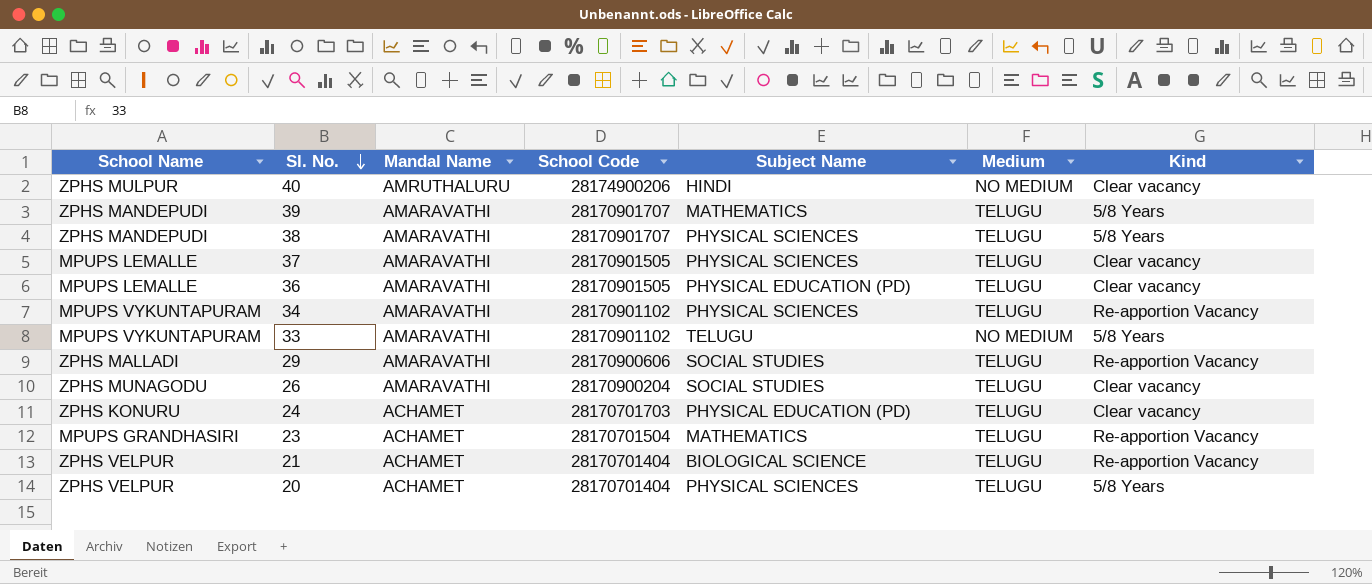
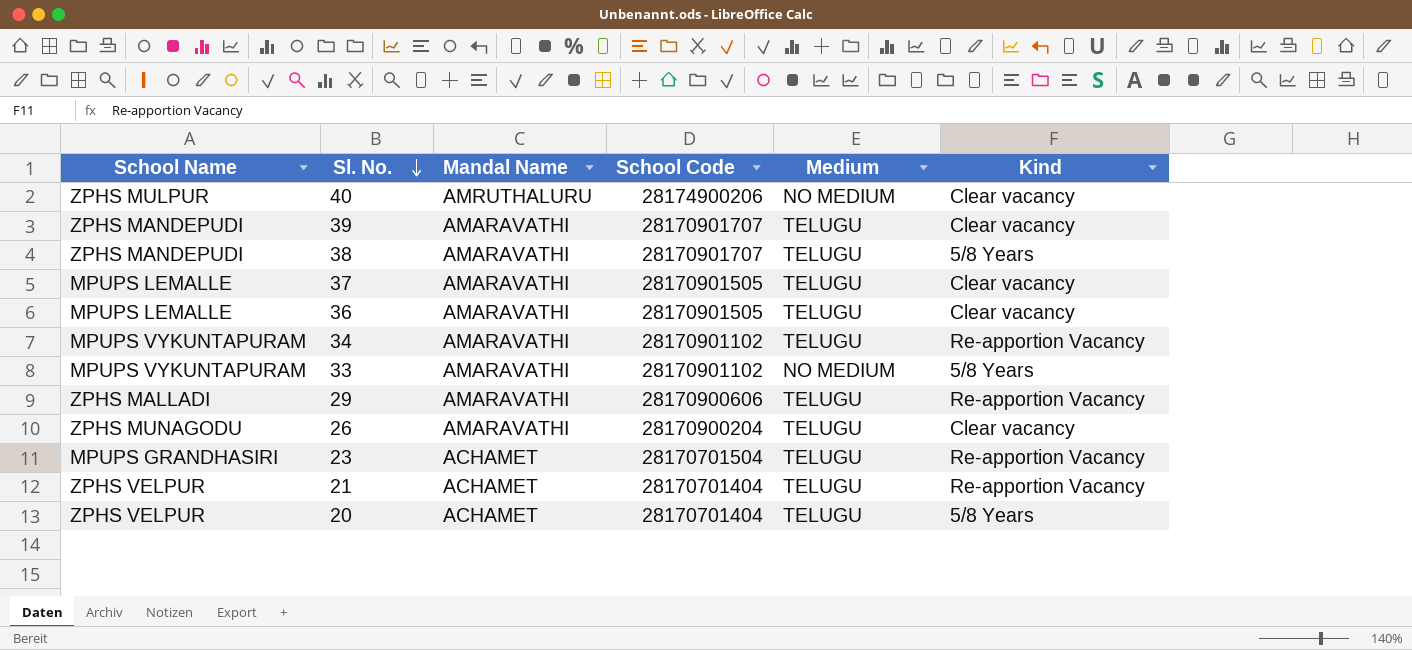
column Subject Name | position: 5 -> none
row 24: ZPHS KONURU | ACHAMET | 28170701703 | PHYSICAL EDUCATION (PD) | TELUGU | Clear vacancy -> none
39 | Kind: 5/8 Years -> Clear vacancy

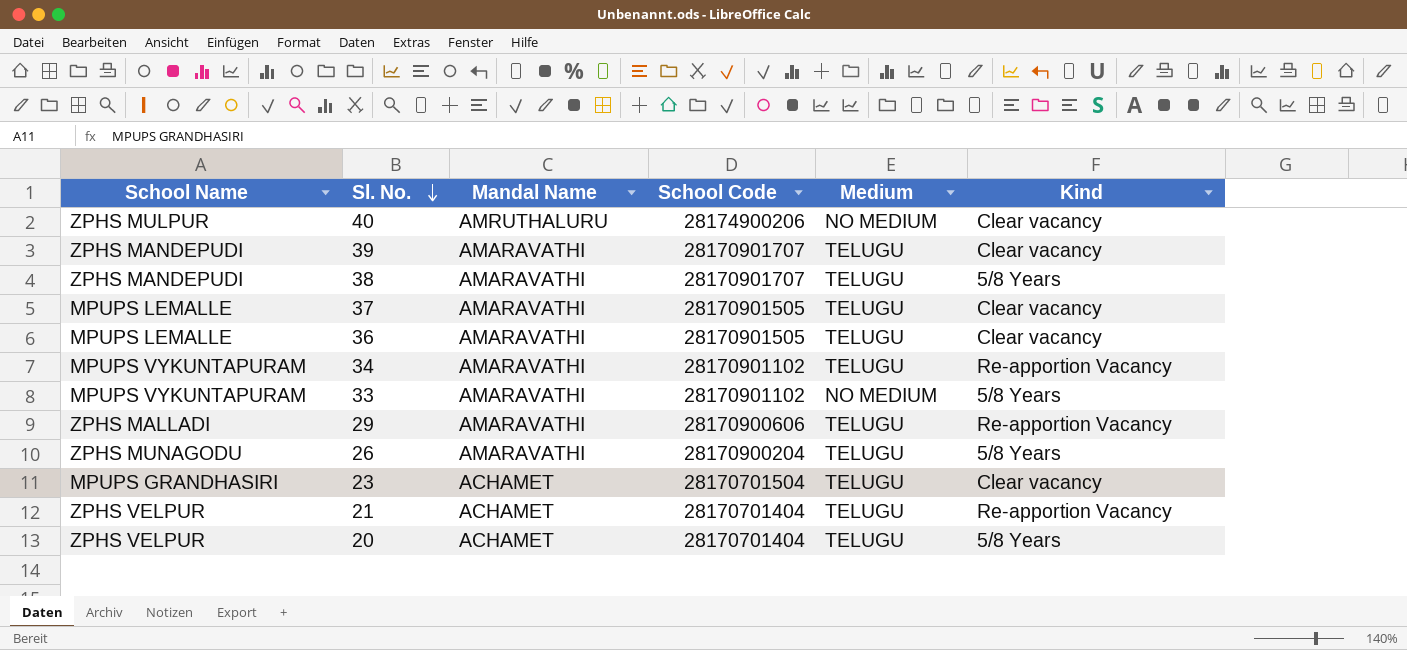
26 | Kind: Clear vacancy -> 5/8 Years
23 | Kind: Re-apportion Vacancy -> Clear vacancy

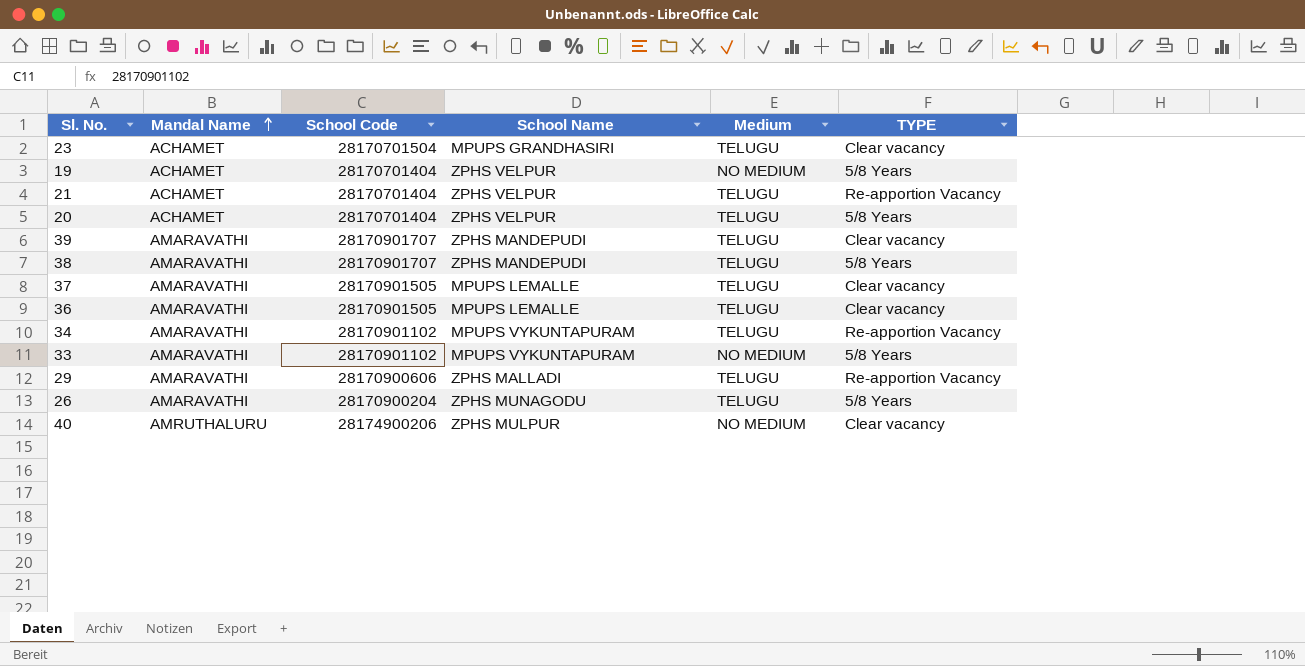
row order: Sl. No. descending -> Mandal Name ascending
column School Name | position: 1 -> 4
column name: Kind -> TYPE
row 19: none -> ACHAMET | 28170701404 | ZPHS VELPUR | NO MEDIUM | 5/8 Years

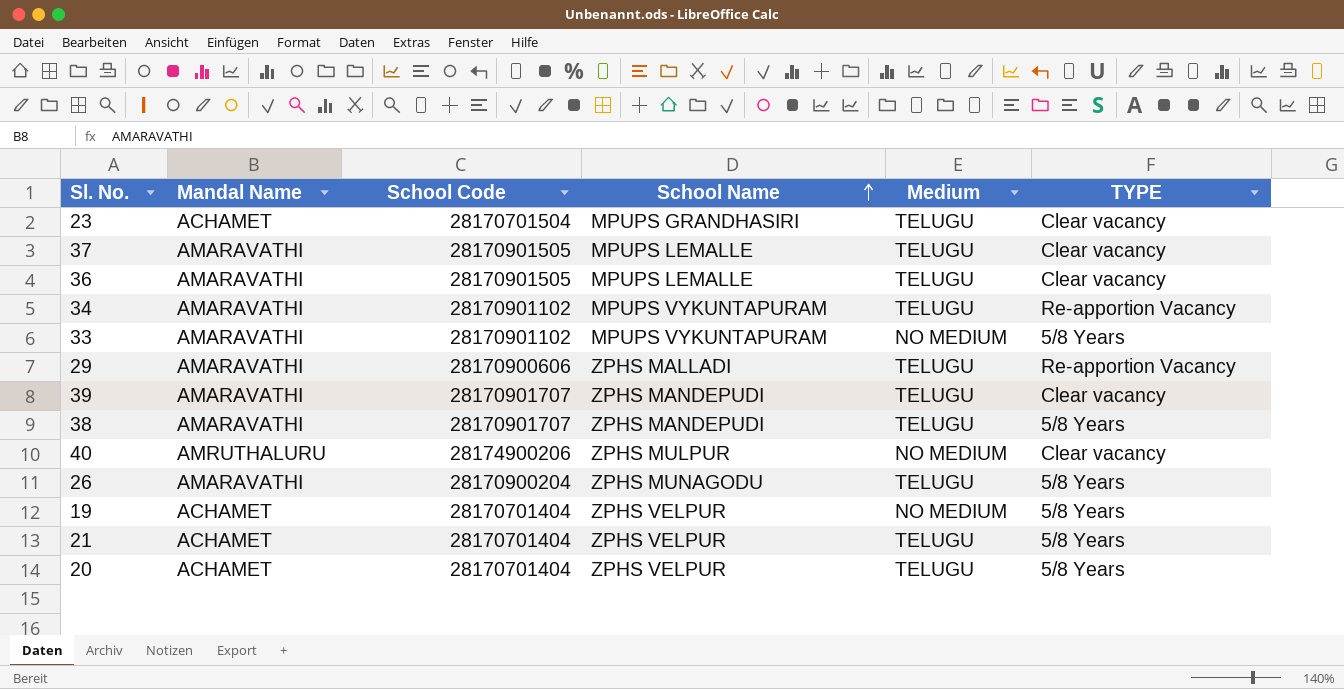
row order: Mandal Name ascending -> School Name ascending
21 | TYPE: Re-apportion Vacancy -> 5/8 Years

